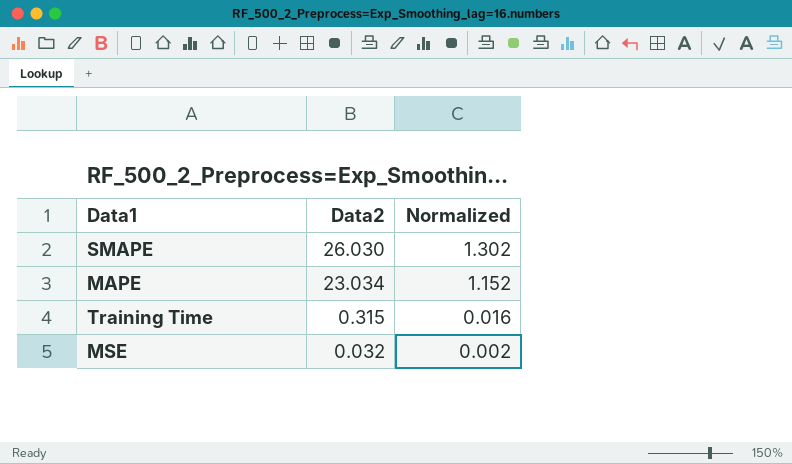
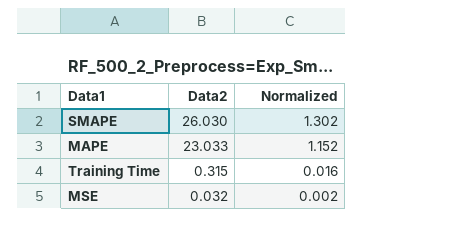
MAPE | Data2: 23.034 -> 23.033

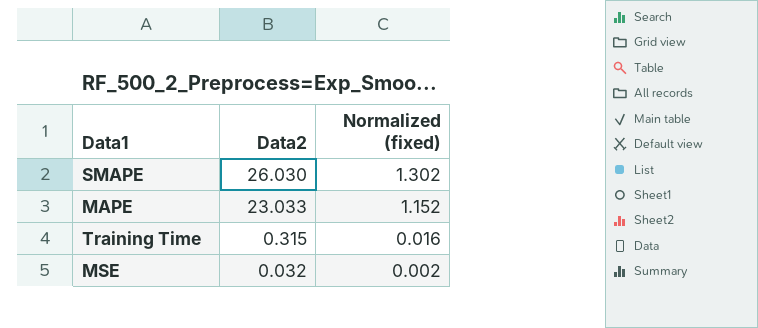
column name: Normalized -> Normalized (fixed)

